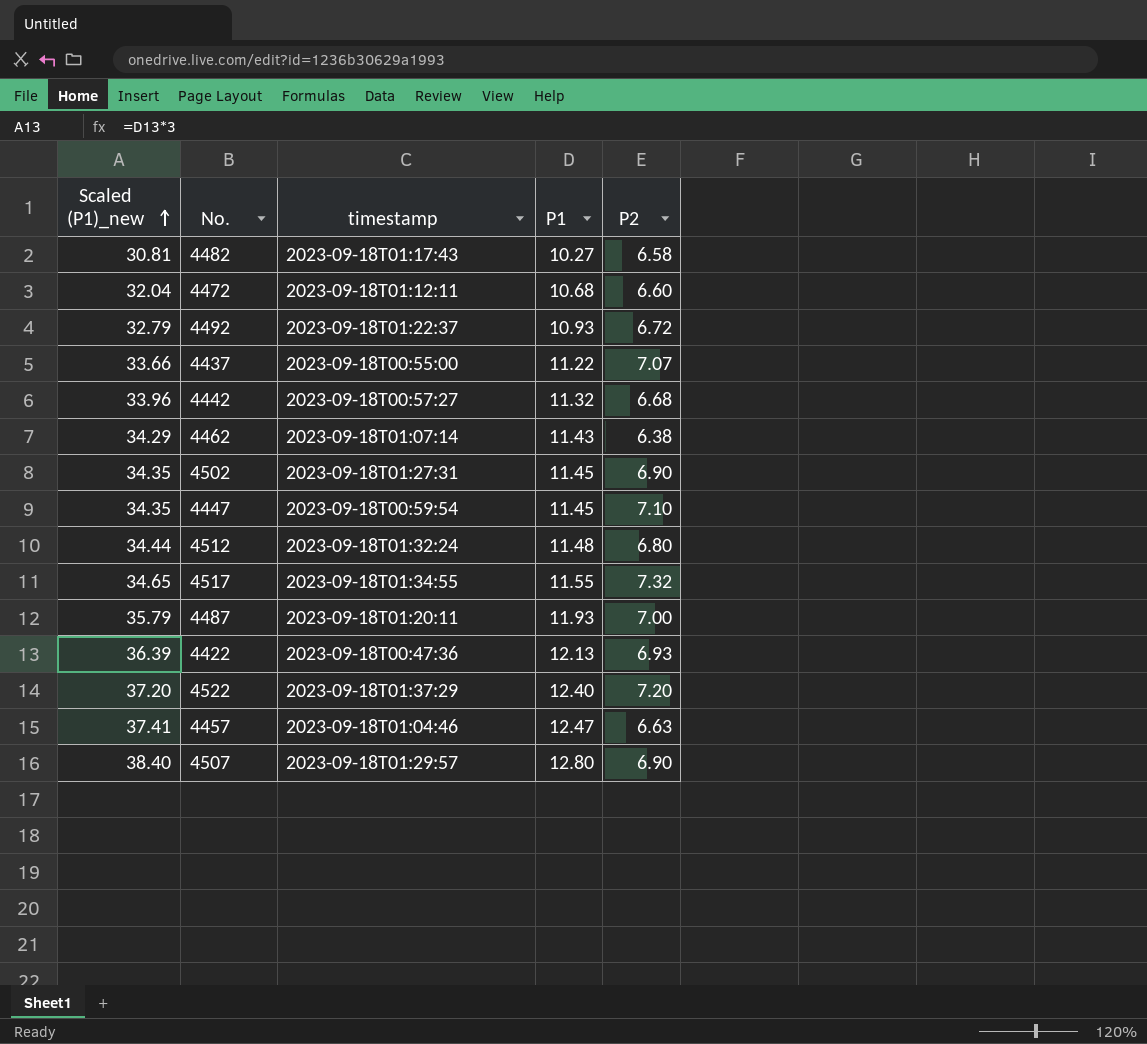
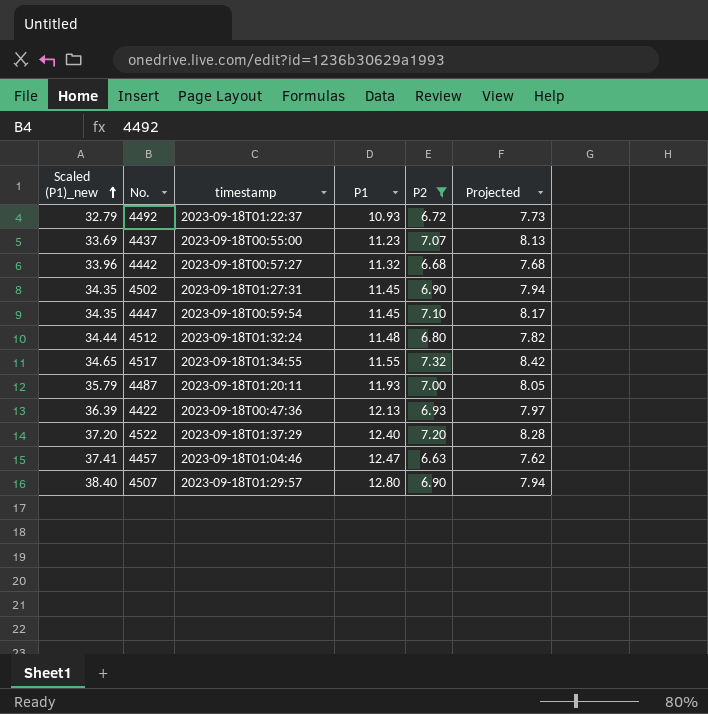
filter: none -> P2 >= 6.63
column Projected | formula: none -> [P2] * 1.15
4437 | Scaled (P1)_new: 33.66 -> 33.69
4437 | P1: 11.22 -> 11.23

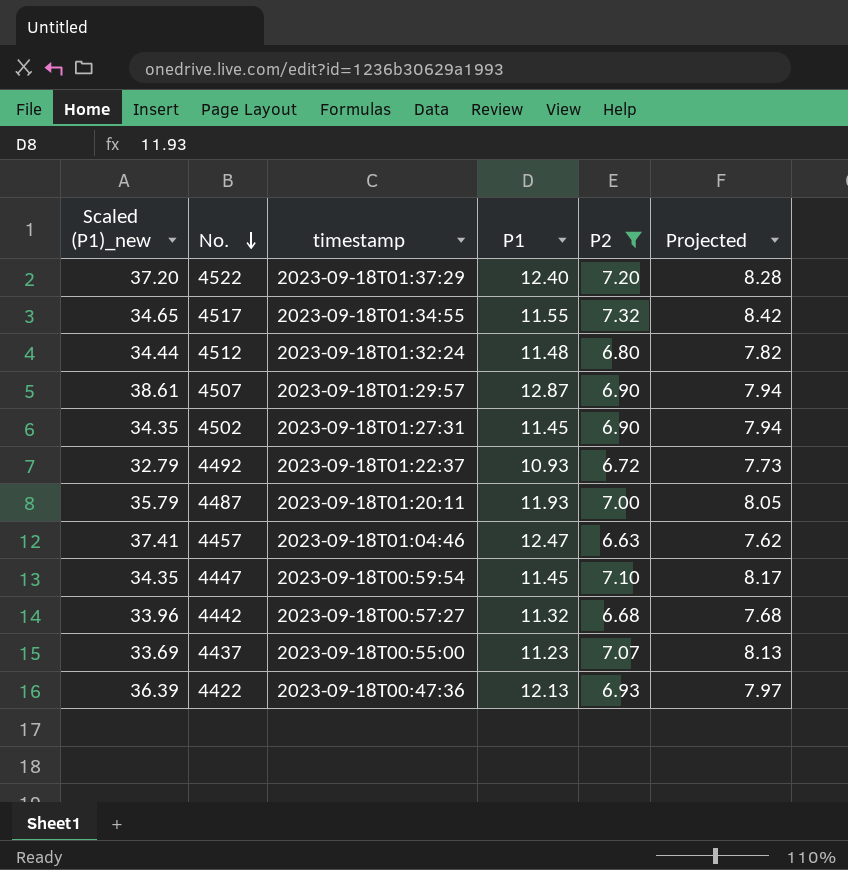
row order: Scaled (P1)_new ascending -> No. descending
4507 | Scaled (P1)_new: 38.40 -> 38.61
4507 | P1: 12.80 -> 12.87

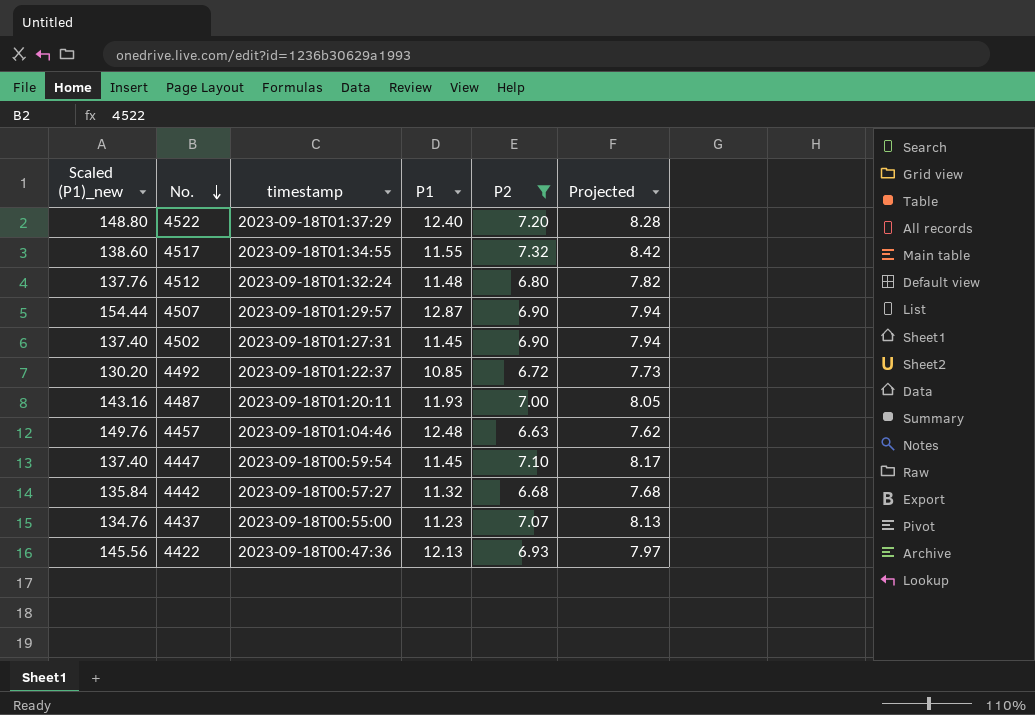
column Scaled (P1)_new | formula: [P1] * 3 -> [P1] * 12
4492 | P1: 10.93 -> 10.85
4457 | P1: 12.47 -> 12.48

